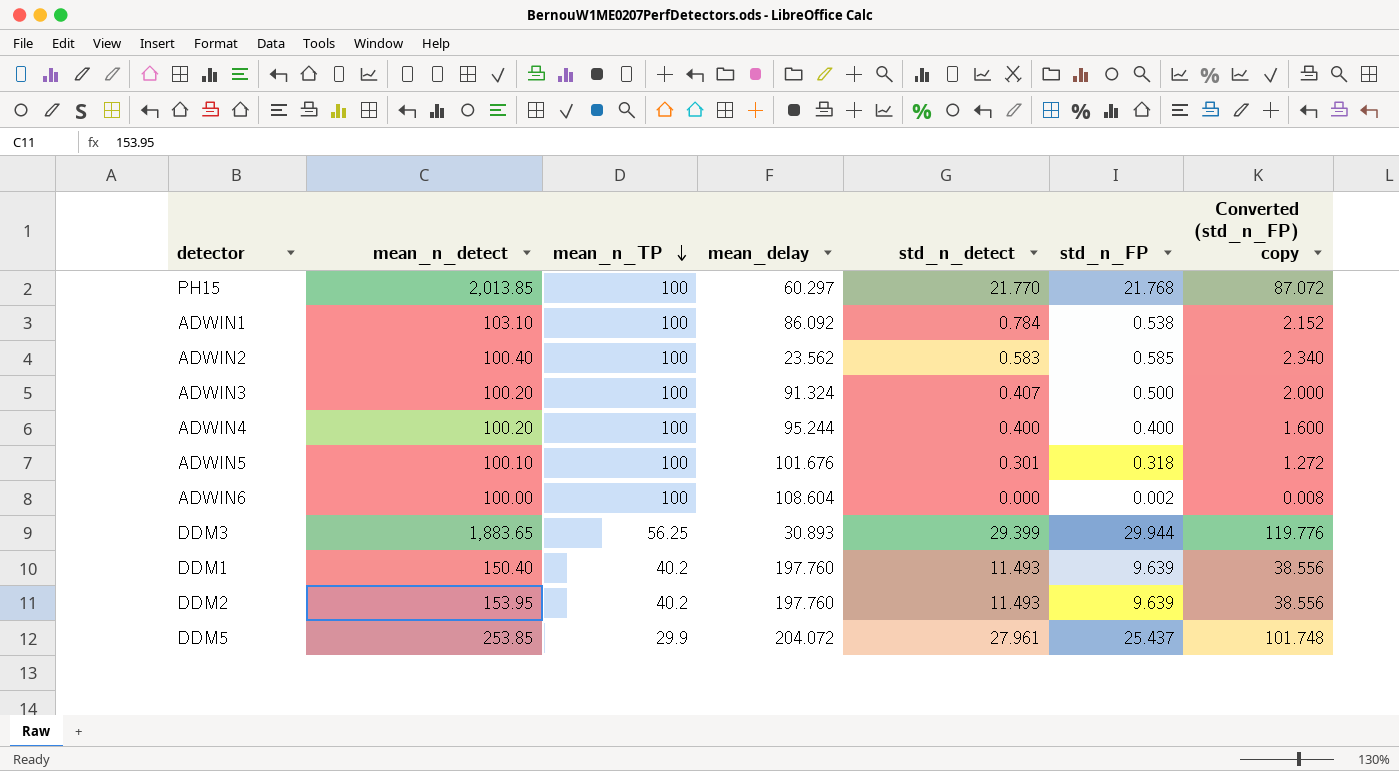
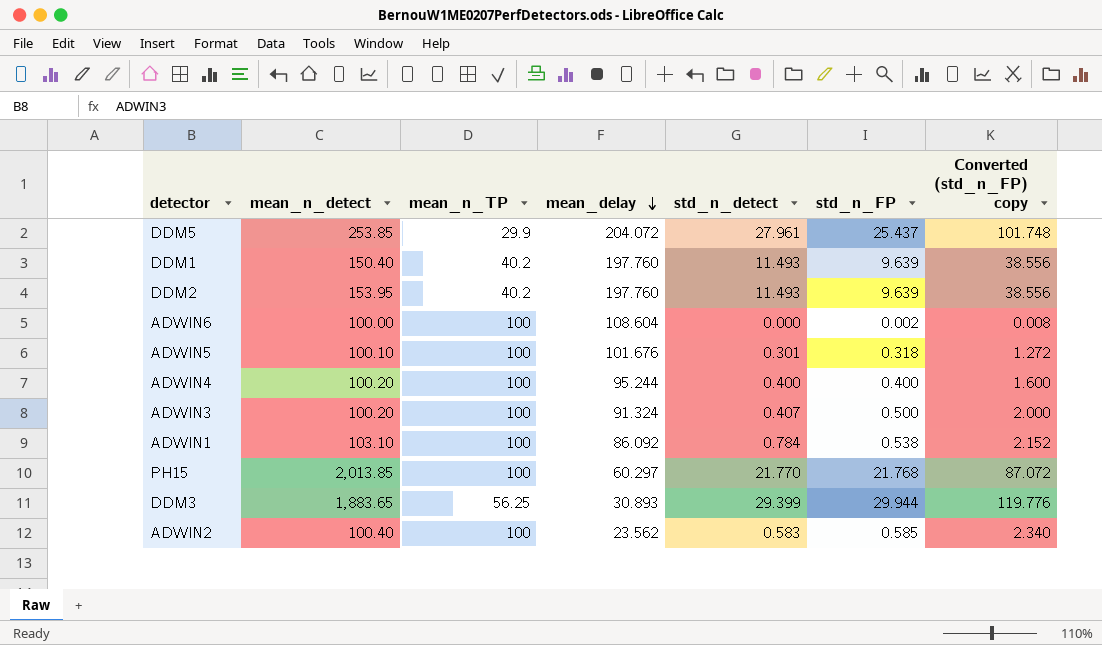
row order: mean_n_TP descending -> mean_delay descending

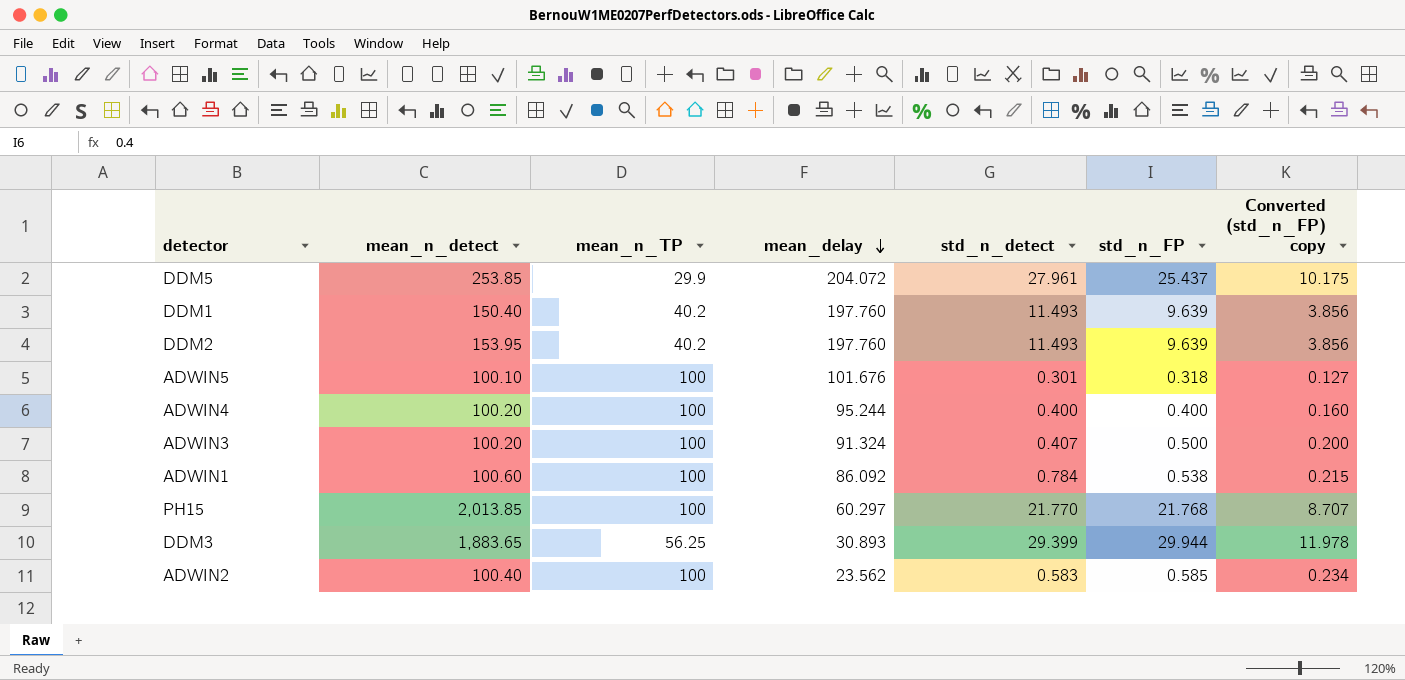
column Converted (std_n_FP) copy | formula: [std_n_FP] * 4 -> [std_n_FP] * 0.4
row ADWIN6: 100.00 | 100 | 108.604 | 0.000 | 0.002 | 0.008 -> none
ADWIN1 | mean_n_detect: 103.10 -> 100.60

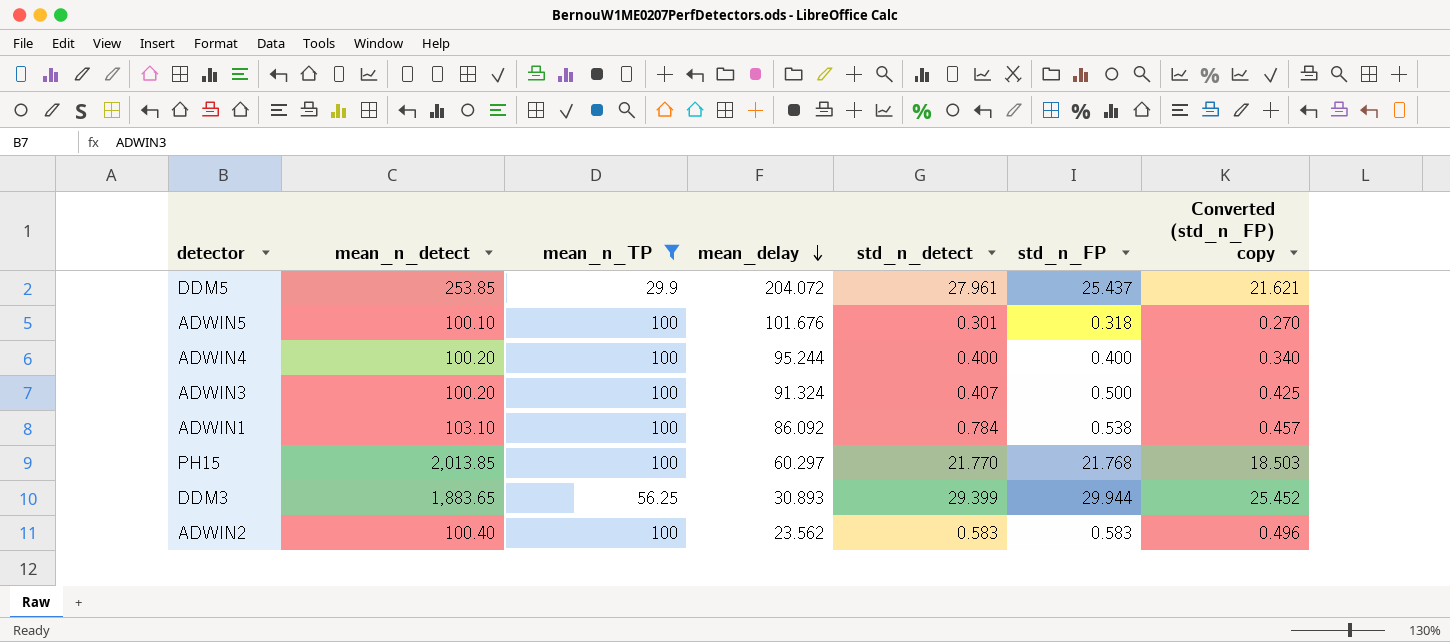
filter: none -> mean_n_TP != 40.2
column Converted (std_n_FP) copy | formula: [std_n_FP] * 0.4 -> [std_n_FP] * 0.85
ADWIN1 | mean_n_detect: 100.60 -> 103.10
ADWIN2 | std_n_FP: 0.585 -> 0.583

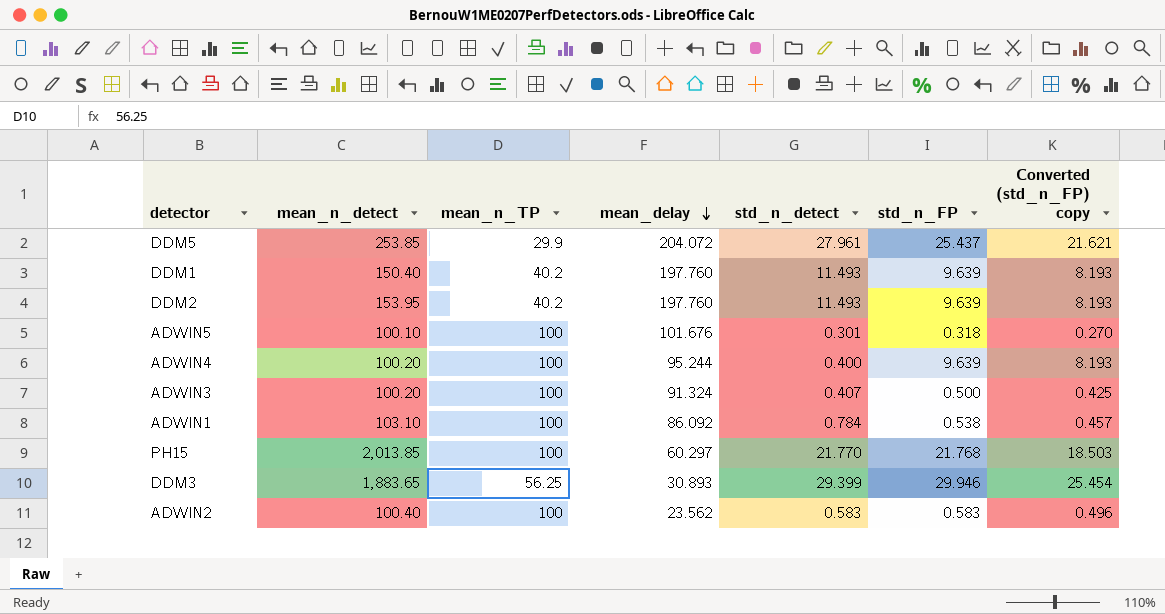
filter: mean_n_TP != 40.2 -> none
ADWIN4 | std_n_FP: 0.400 -> 9.639
ADWIN4 | Converted (std_n_FP) copy: 0.340 -> 8.193
DDM3 | std_n_FP: 29.944 -> 29.946
DDM3 | Converted (std_n_FP) copy: 25.452 -> 25.454

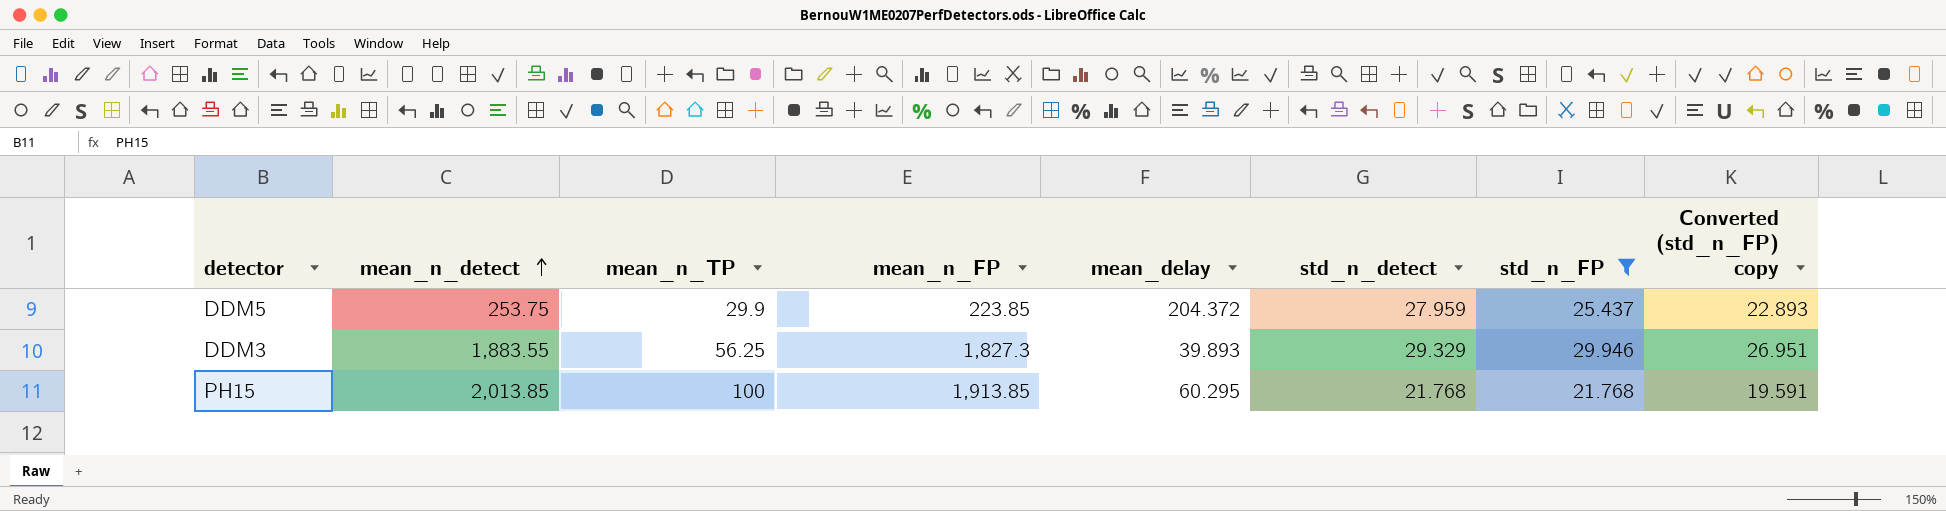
filter: none -> std_n_FP >= 21.768
row order: mean_delay descending -> mean_n_detect ascending
column mean_n_FP | formula: none -> [mean_n_detect] - [mean_n_TP]
column Converted (std_n_FP) copy | formula: [std_n_FP] * 0.85 -> [std_n_FP] * 0.9
DDM5 | mean_n_detect: 253.85 -> 253.75
DDM5 | mean_delay: 204.072 -> 204.372
DDM5 | std_n_detect: 27.961 -> 27.959
DDM3 | mean_n_detect: 1,883.65 -> 1,883.55
DDM3 | mean_delay: 30.893 -> 39.893
DDM3 | std_n_detect: 29.399 -> 29.329
PH15 | mean_delay: 60.297 -> 60.295
PH15 | std_n_detect: 21.770 -> 21.768

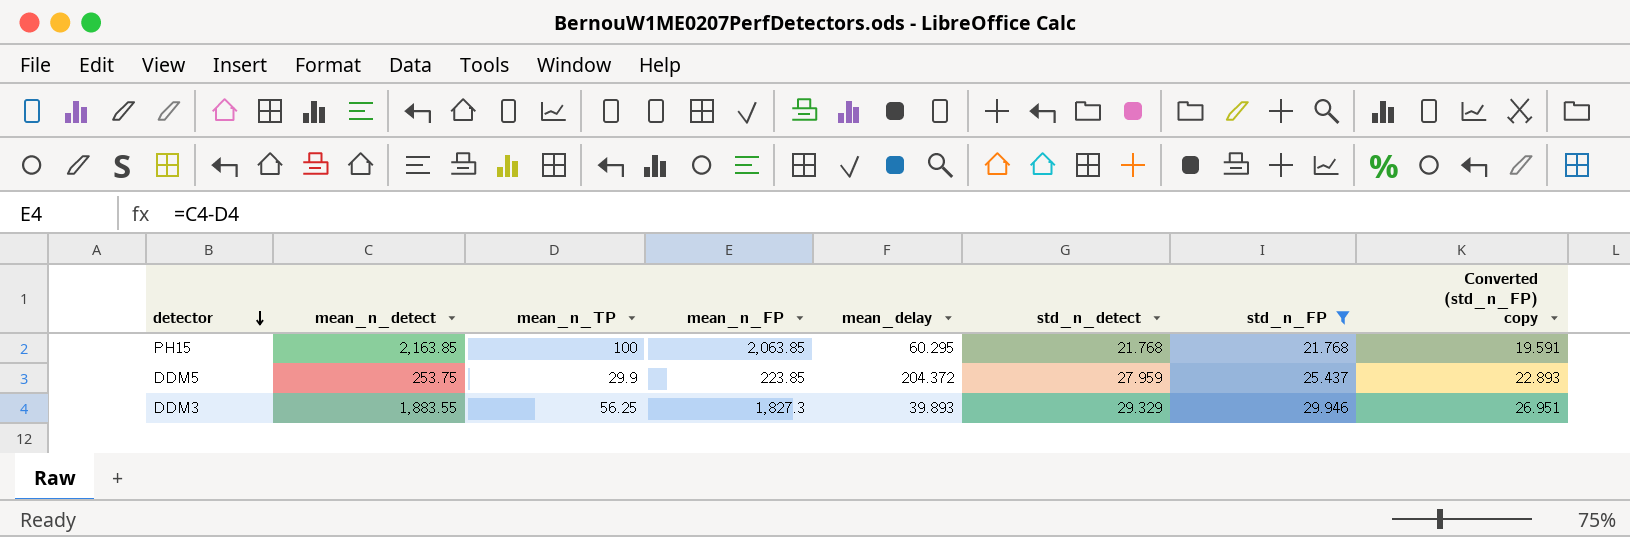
row order: mean_n_detect ascending -> detector descending
PH15 | mean_n_detect: 2,013.85 -> 2,163.85
PH15 | mean_n_FP: 1,913.85 -> 2,063.85

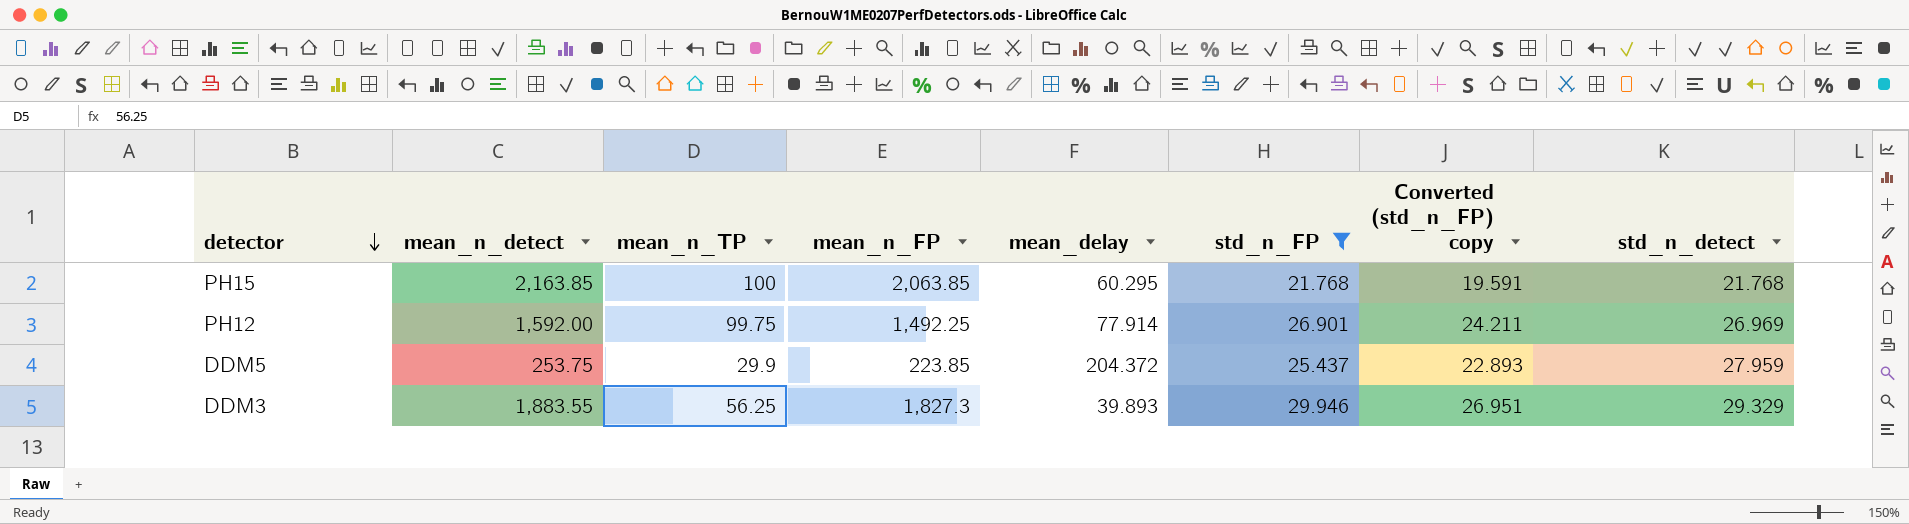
column std_n_detect | position: 6 -> 8
row PH12: none -> 1,592.00 | 99.75 | 1,492.25 | 77.914 | 26.901 | 24.211 | 26.969

